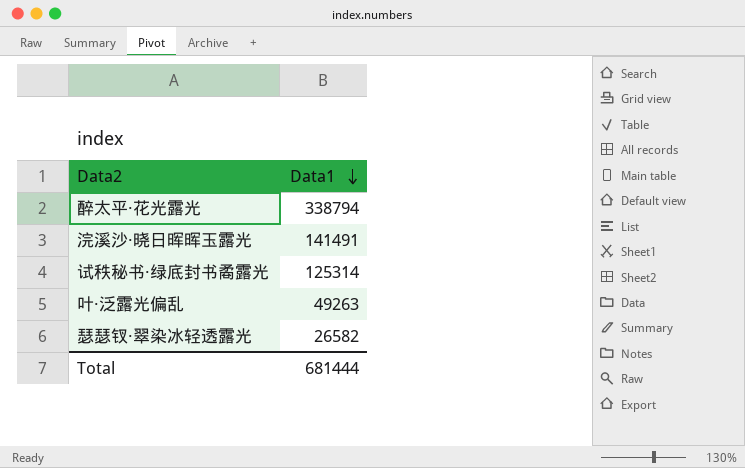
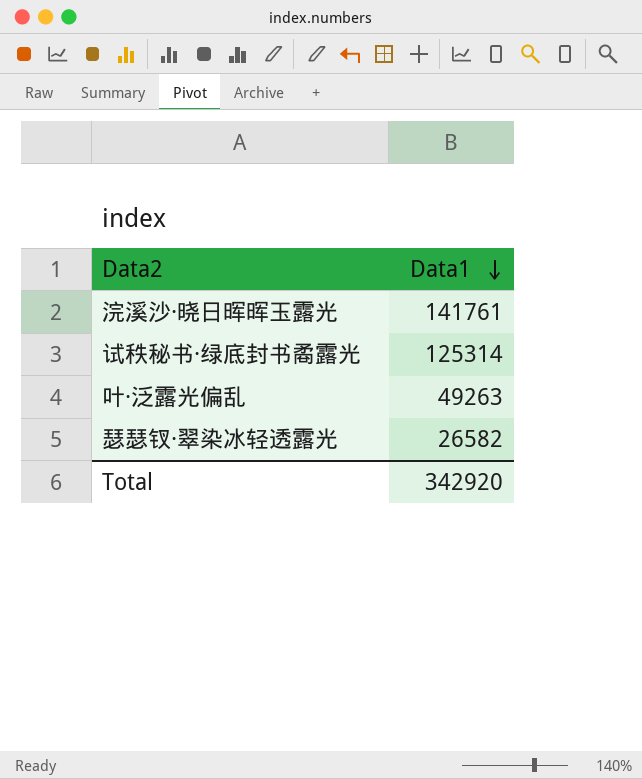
row 醉太平·花光露光: 338794 -> none
浣溪沙·晓日晖晖玉露光 | Data1: 141491 -> 141761
Total | Data1: 681444 -> 342920

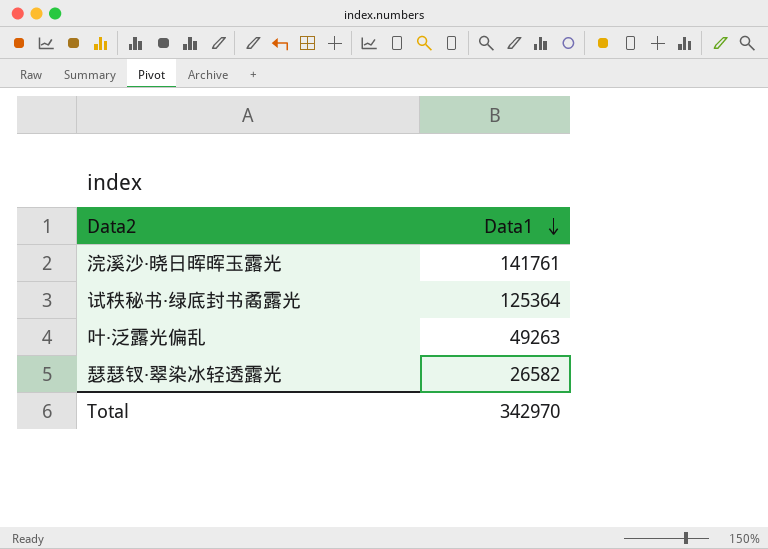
试秩秘书·绿底封书矞露光 | Data1: 125314 -> 125364
Total | Data1: 342920 -> 342970

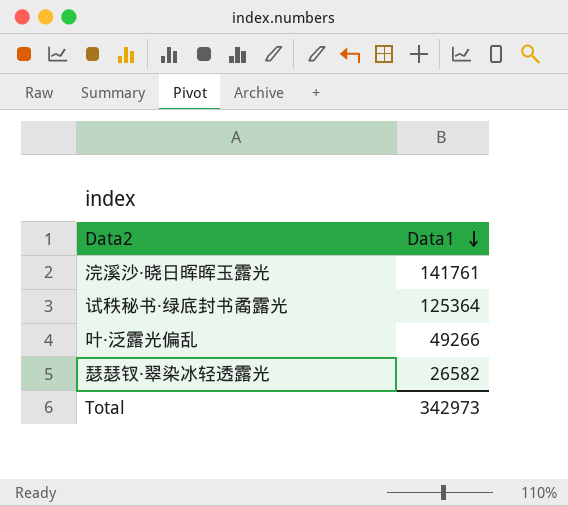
叶·泛露光偏乱 | Data1: 49263 -> 49266
Total | Data1: 342970 -> 342973

